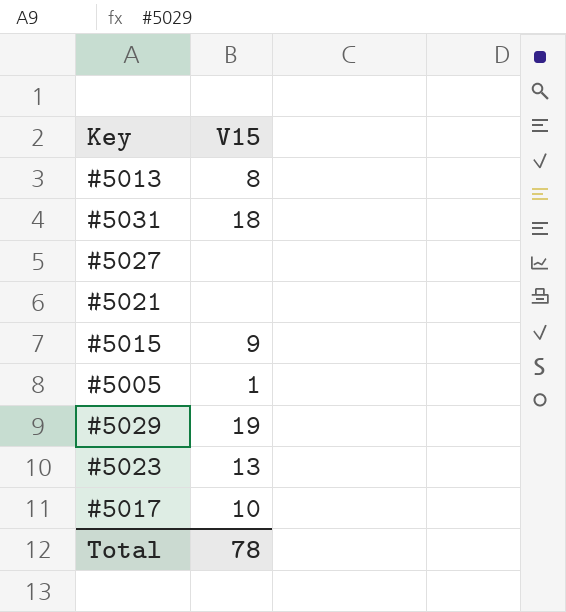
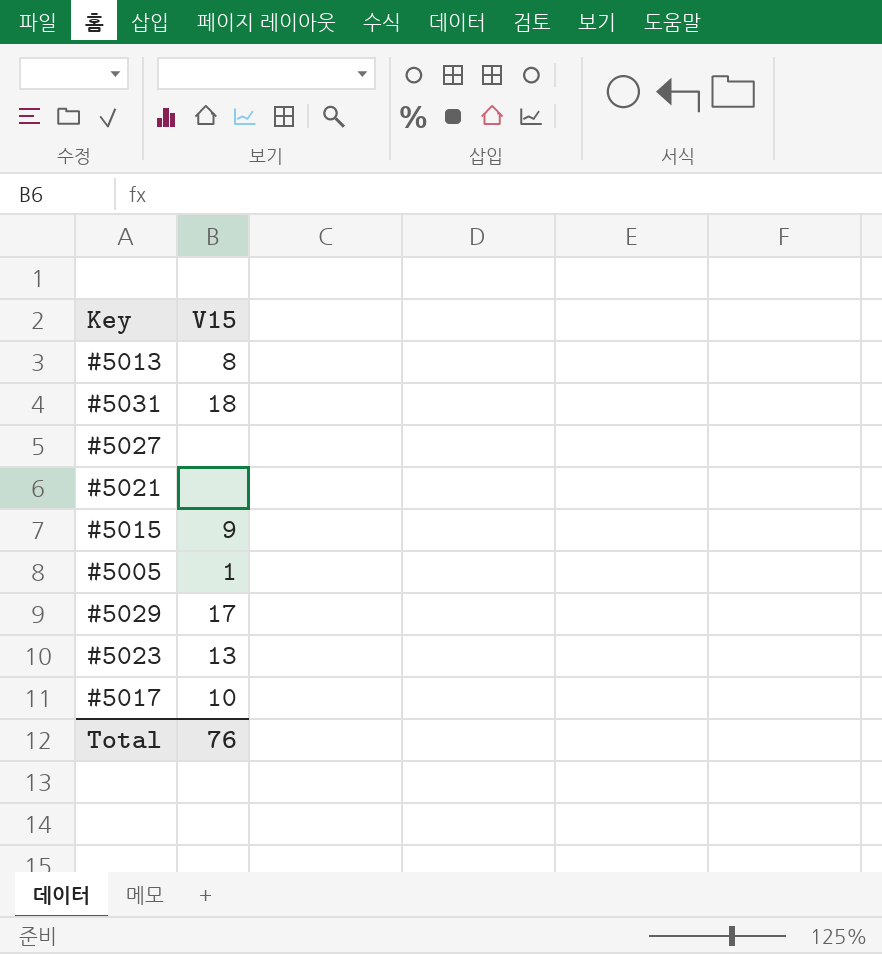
#5029 | V15: 19 -> 17
Total | V15: 78 -> 76

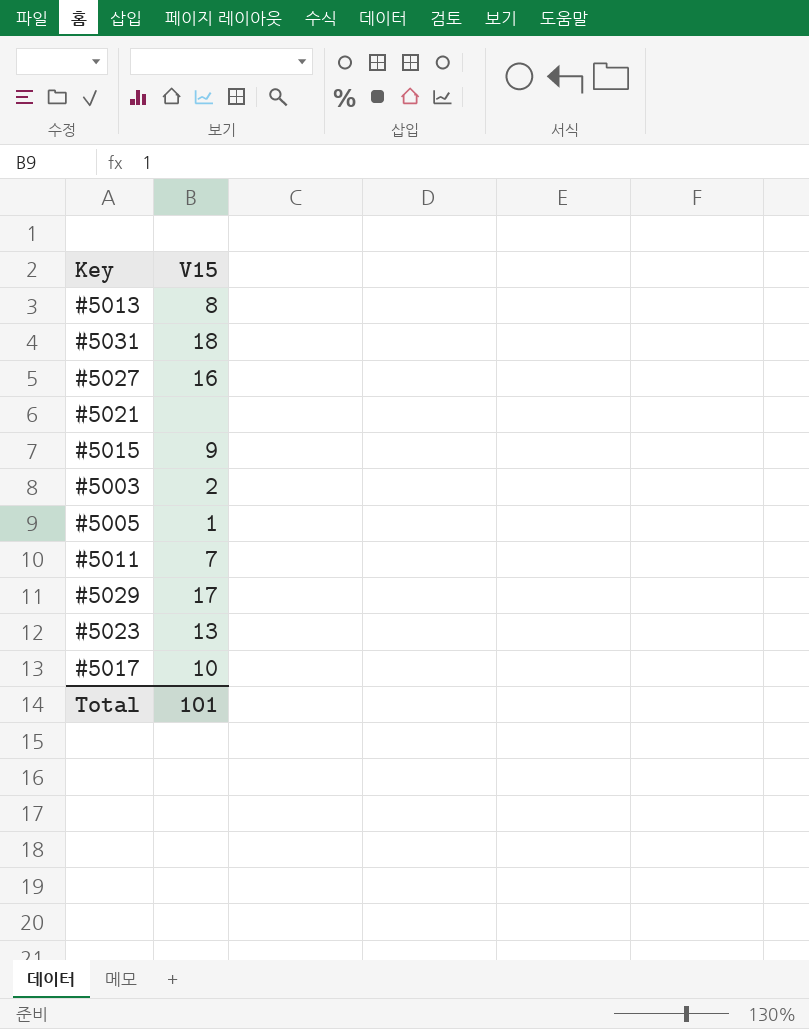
#5027 | V15: none -> 16
row #5003: none -> 2
row #5011: none -> 7
Total | V15: 76 -> 101

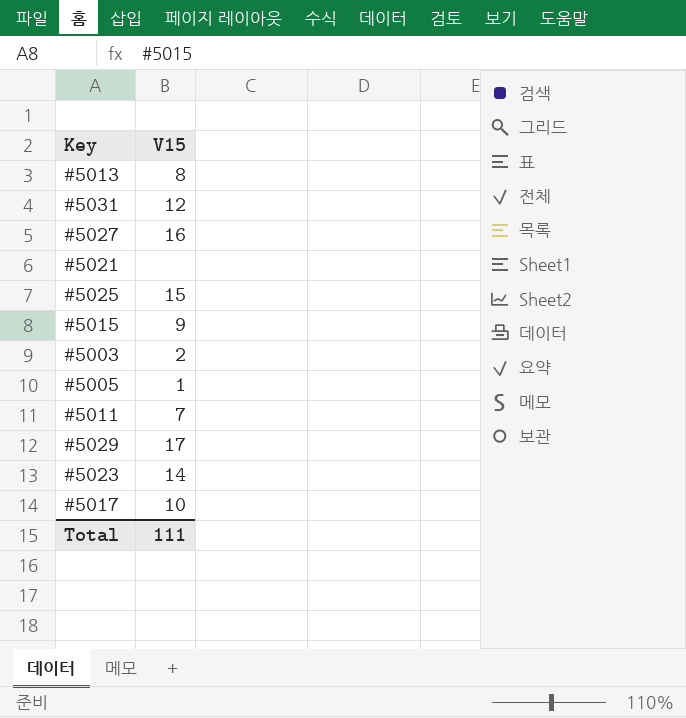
#5031 | V15: 18 -> 12
row #5025: none -> 15
#5023 | V15: 13 -> 14
Total | V15: 101 -> 111

